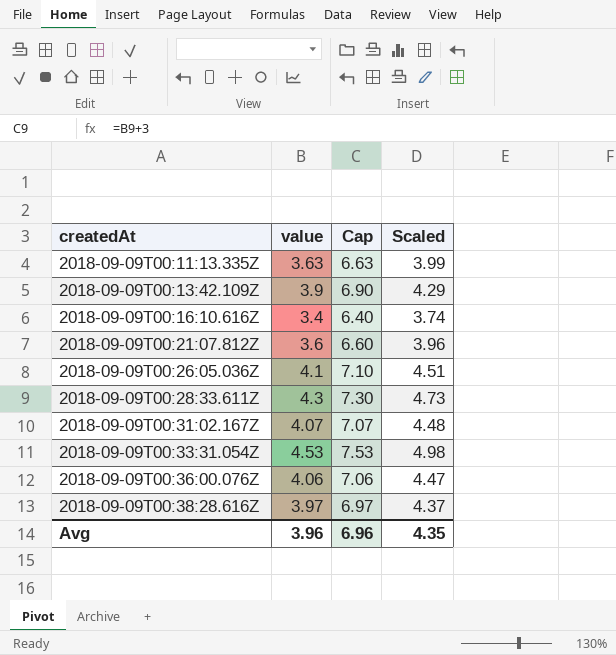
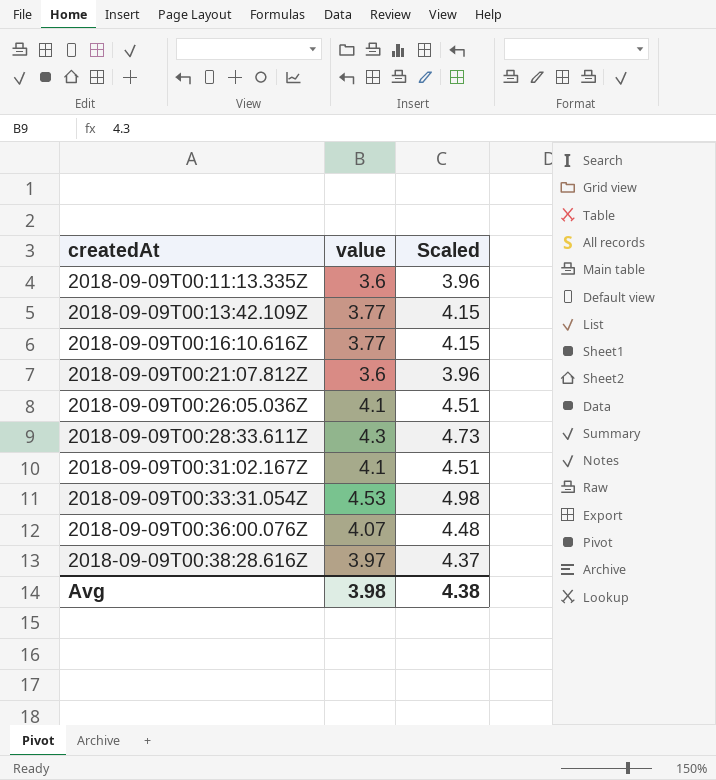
column Cap | formula: [value] + 3 -> none
2018-09-09T00:11:13.335Z | value: 3.63 -> 3.6
2018-09-09T00:11:13.335Z | Scaled: 3.99 -> 3.96
2018-09-09T00:13:42.109Z | value: 3.9 -> 3.77
2018-09-09T00:13:42.109Z | Scaled: 4.29 -> 4.15
2018-09-09T00:16:10.616Z | value: 3.4 -> 3.77
2018-09-09T00:16:10.616Z | Scaled: 3.74 -> 4.15
2018-09-09T00:31:02.167Z | value: 4.07 -> 4.1
2018-09-09T00:31:02.167Z | Scaled: 4.48 -> 4.51
2018-09-09T00:36:00.076Z | value: 4.06 -> 4.07
2018-09-09T00:36:00.076Z | Scaled: 4.47 -> 4.48
Avg | value: 3.96 -> 3.98
Avg | Scaled: 4.35 -> 4.38

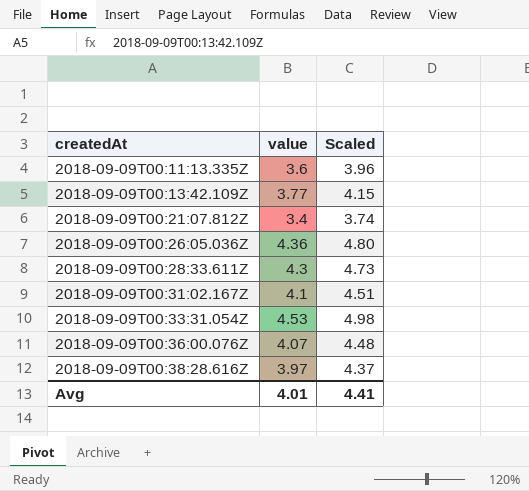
row 2018-09-09T00:16:10.616Z: 3.77 | 4.15 -> none
2018-09-09T00:21:07.812Z | value: 3.6 -> 3.4
2018-09-09T00:21:07.812Z | Scaled: 3.96 -> 3.74
2018-09-09T00:26:05.036Z | value: 4.1 -> 4.36
2018-09-09T00:26:05.036Z | Scaled: 4.51 -> 4.80
Avg | value: 3.98 -> 4.01
Avg | Scaled: 4.38 -> 4.41

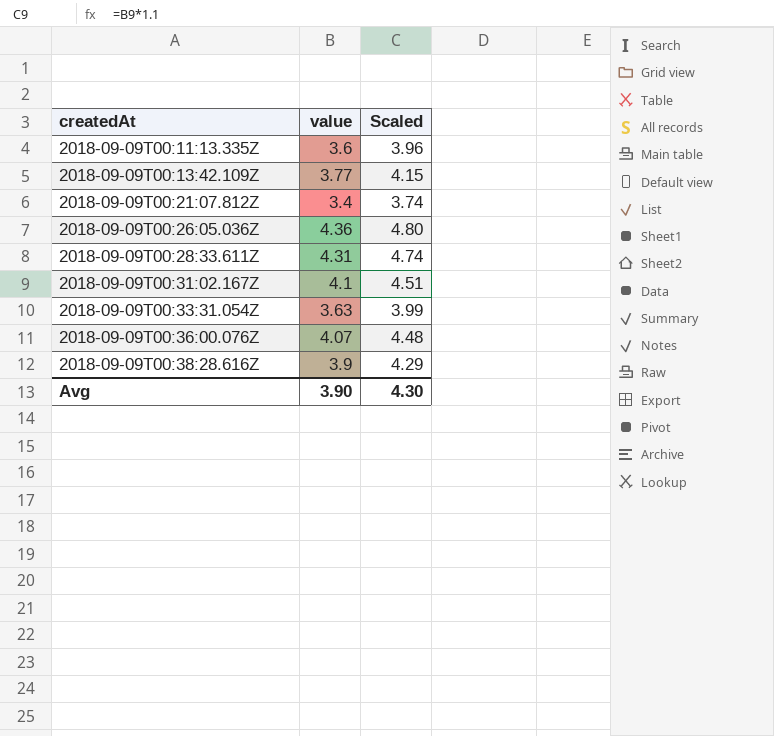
2018-09-09T00:28:33.611Z | value: 4.3 -> 4.31
2018-09-09T00:28:33.611Z | Scaled: 4.73 -> 4.74
2018-09-09T00:33:31.054Z | value: 4.53 -> 3.63
2018-09-09T00:33:31.054Z | Scaled: 4.98 -> 3.99
2018-09-09T00:38:28.616Z | value: 3.97 -> 3.9
2018-09-09T00:38:28.616Z | Scaled: 4.37 -> 4.29
Avg | value: 4.01 -> 3.90
Avg | Scaled: 4.41 -> 4.30

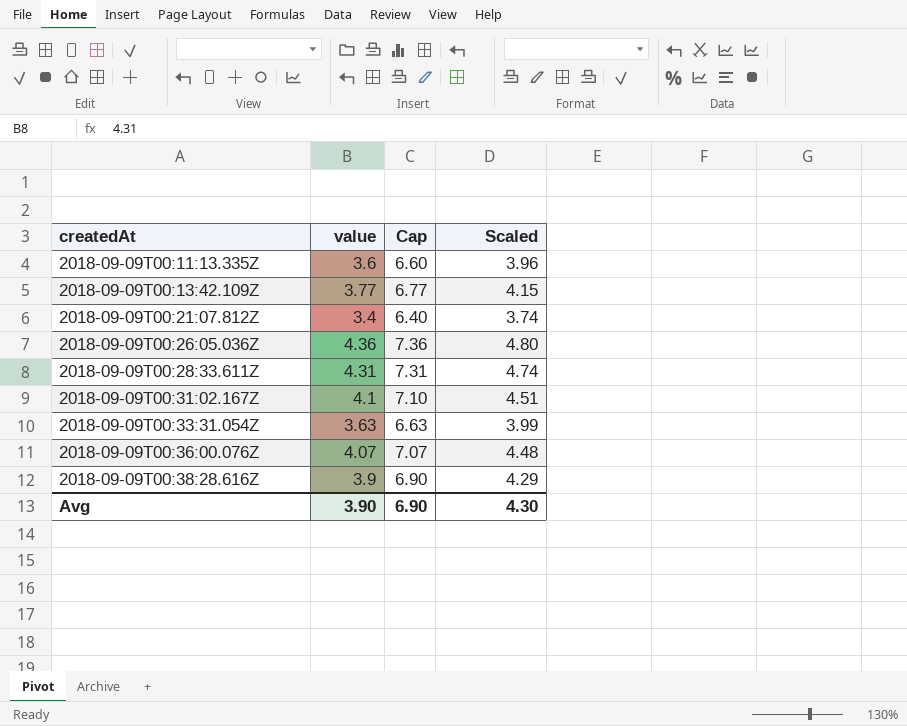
column Cap | formula: none -> [value] + 3

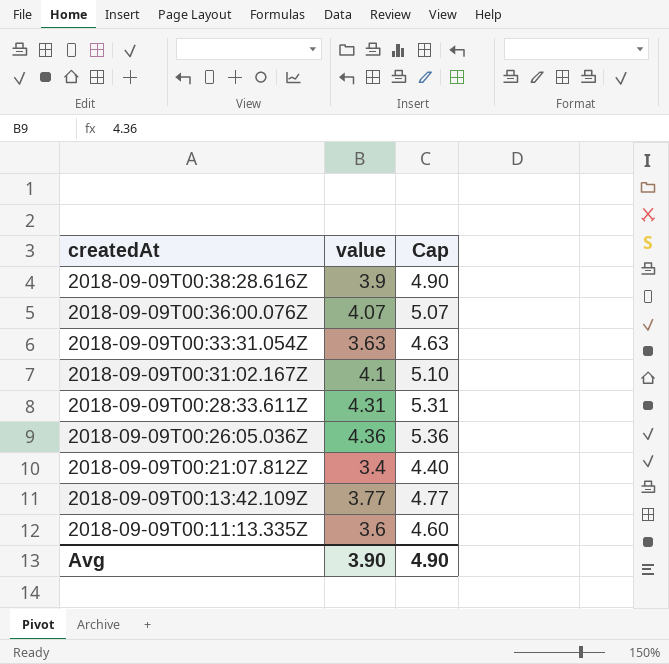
row order: createdAt ascending -> createdAt descending
column Scaled | formula: [value] * 1.1 -> none
column Cap | formula: [value] + 3 -> [value] + 1
Avg | Cap: 6.90 -> 4.90

